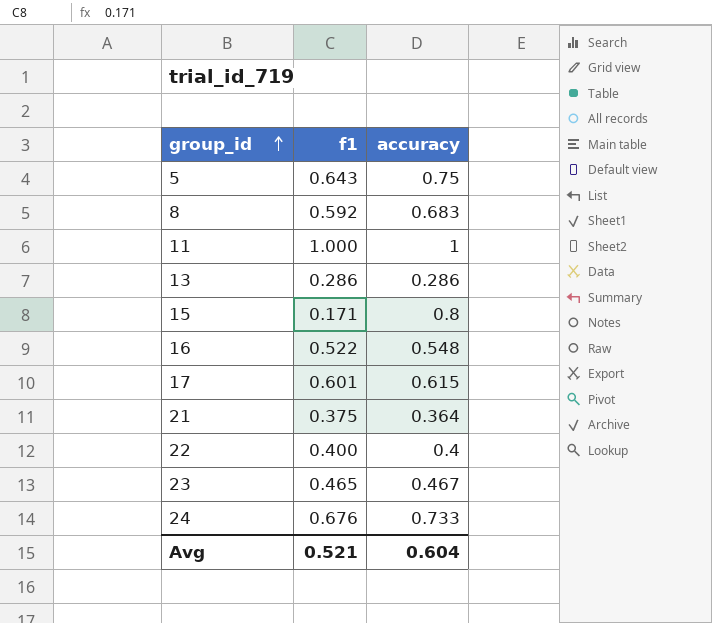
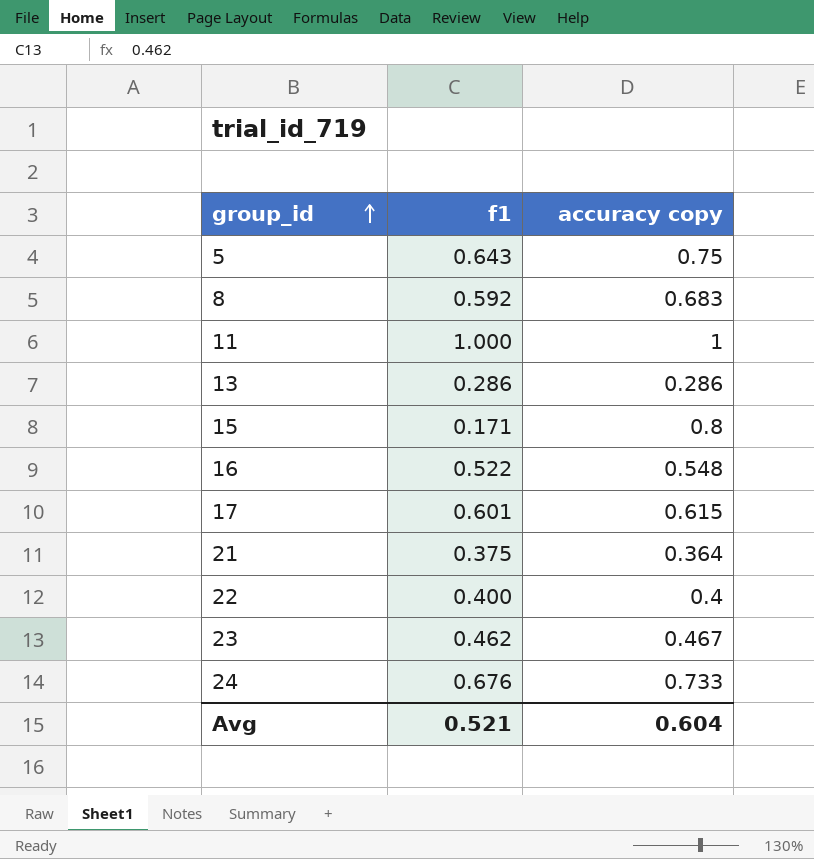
column name: accuracy -> accuracy copy
23 | f1: 0.465 -> 0.462

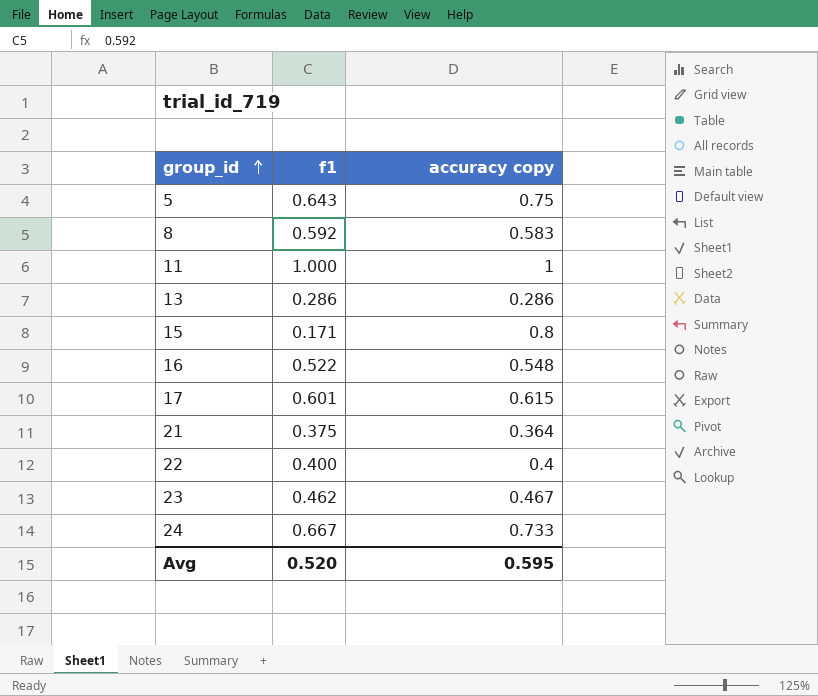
8 | accuracy copy: 0.683 -> 0.583
24 | f1: 0.676 -> 0.667
Avg | f1: 0.521 -> 0.520
Avg | accuracy copy: 0.604 -> 0.595

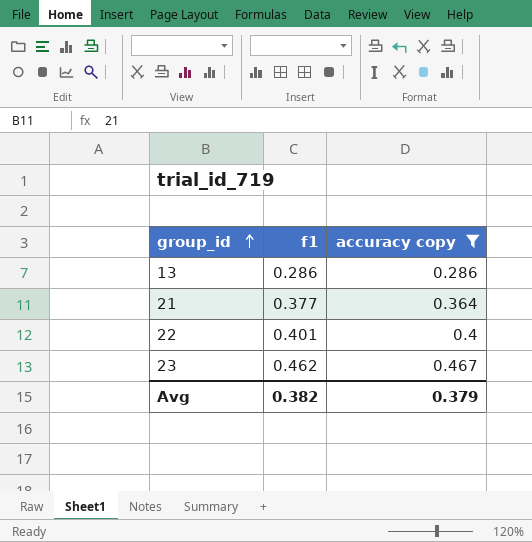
filter: none -> accuracy copy <= 0.467
21 | f1: 0.375 -> 0.377
22 | f1: 0.400 -> 0.401
Avg | f1: 0.520 -> 0.382
Avg | accuracy copy: 0.595 -> 0.379

